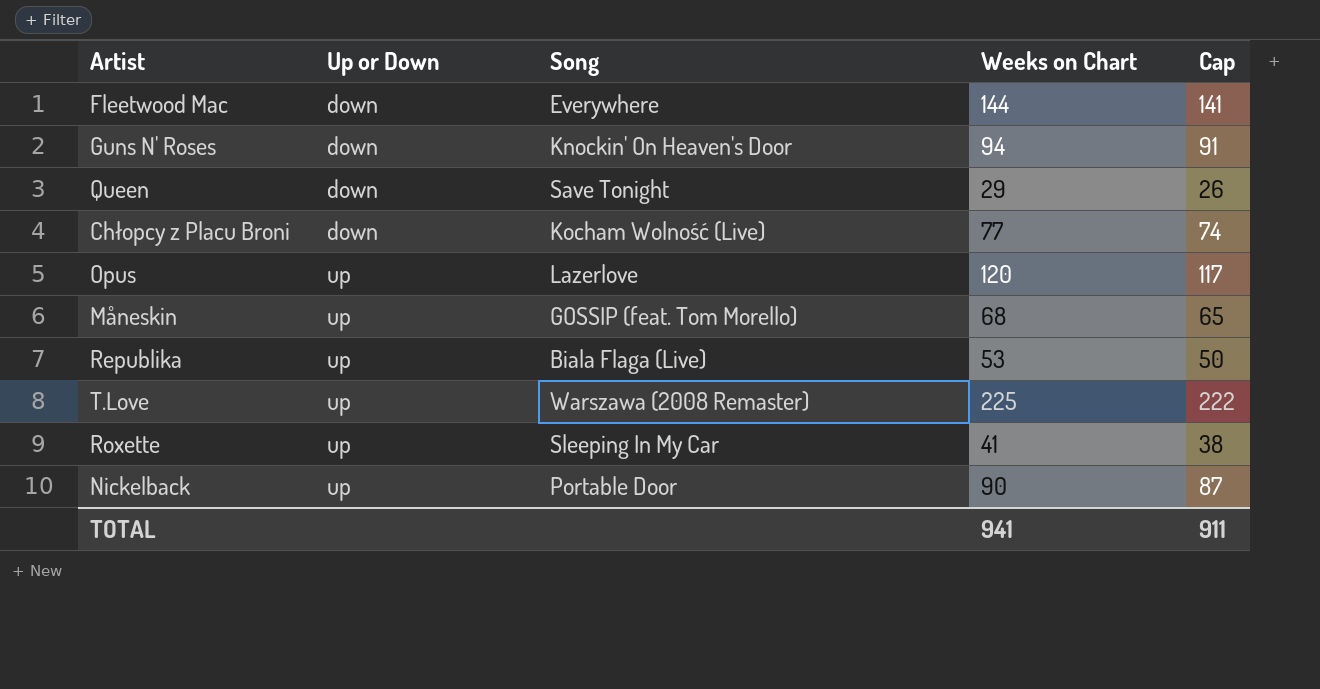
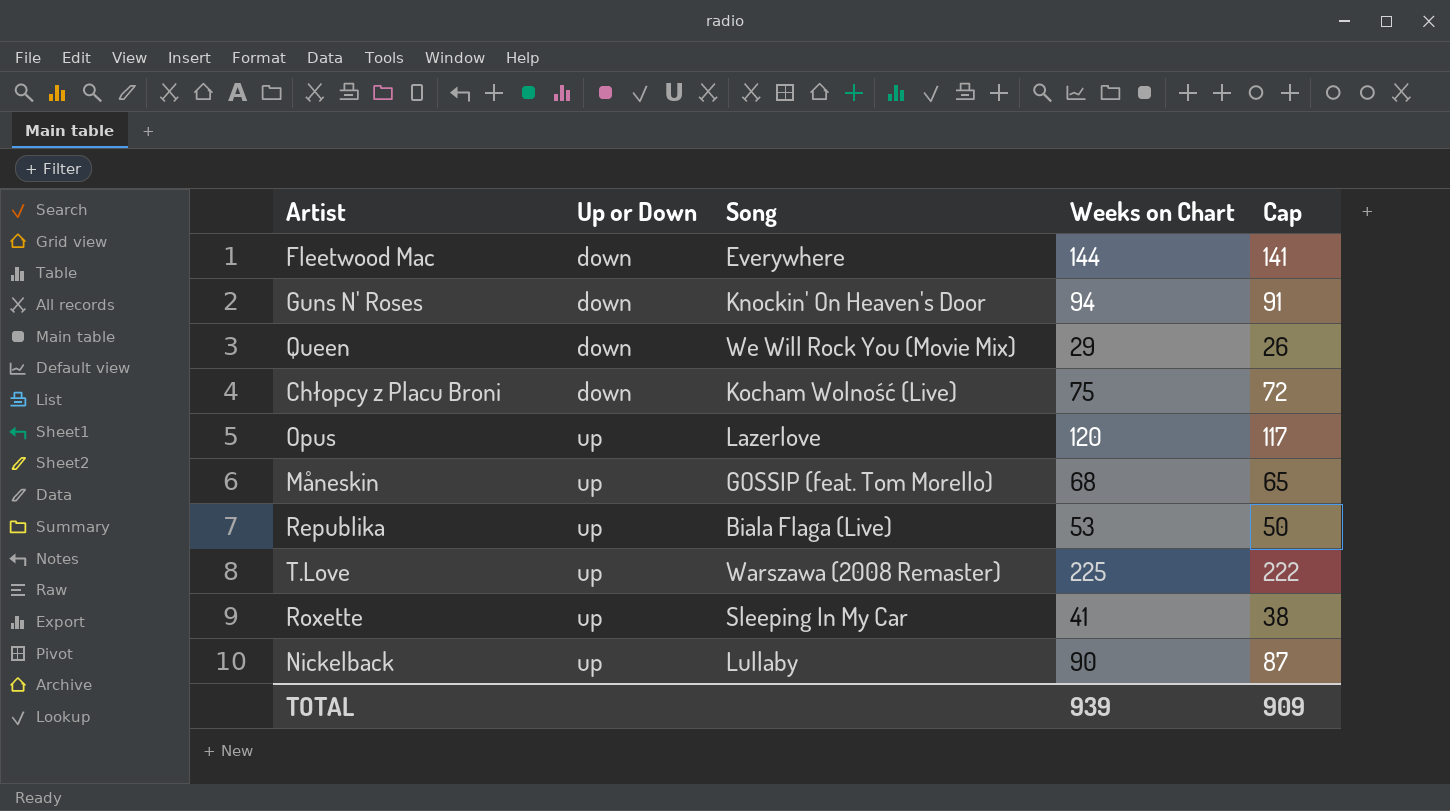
Queen | Song: Save Tonight -> We Will Rock You (Movie Mix)
Chłopcy z Placu Broni | Weeks on Chart: 77 -> 75
Chłopcy z Placu Broni | Cap: 74 -> 72
Nickelback | Song: Portable Door -> Lullaby
TOTAL | Weeks on Chart: 941 -> 939
TOTAL | Cap: 911 -> 909

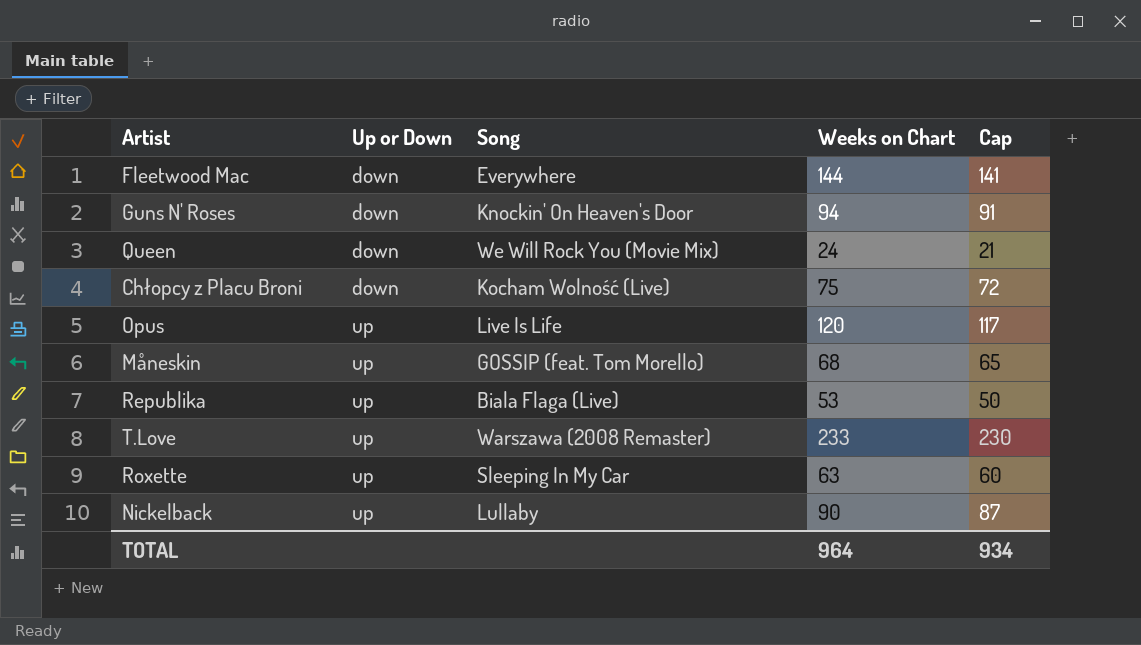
Queen | Weeks on Chart: 29 -> 24
Queen | Cap: 26 -> 21
Opus | Song: Lazerlove -> Live Is Life
T.Love | Weeks on Chart: 225 -> 233
T.Love | Cap: 222 -> 230
Roxette | Weeks on Chart: 41 -> 63
Roxette | Cap: 38 -> 60
TOTAL | Weeks on Chart: 939 -> 964
TOTAL | Cap: 909 -> 934

